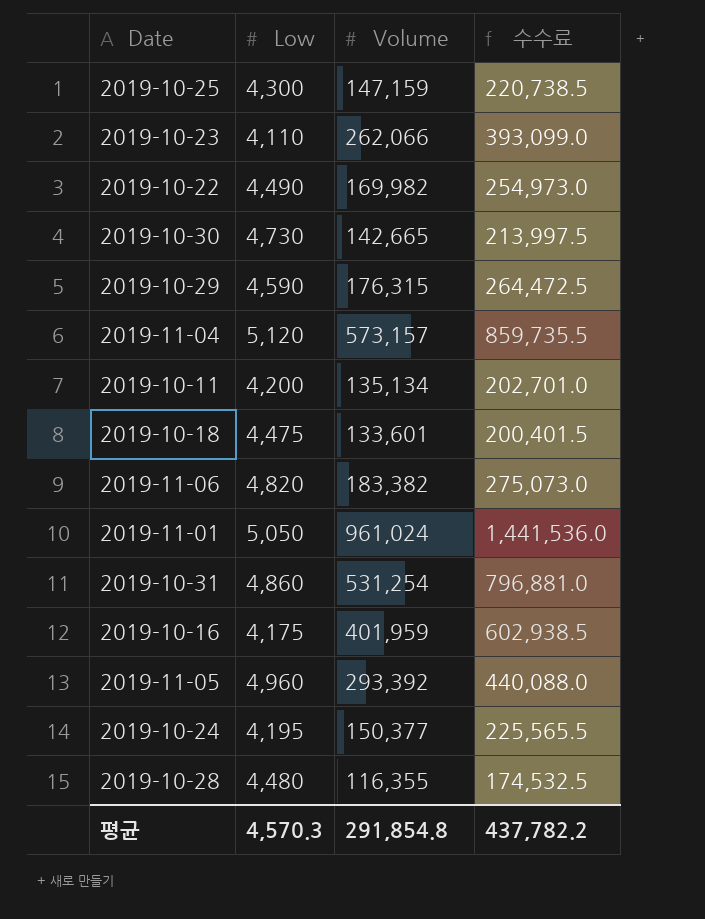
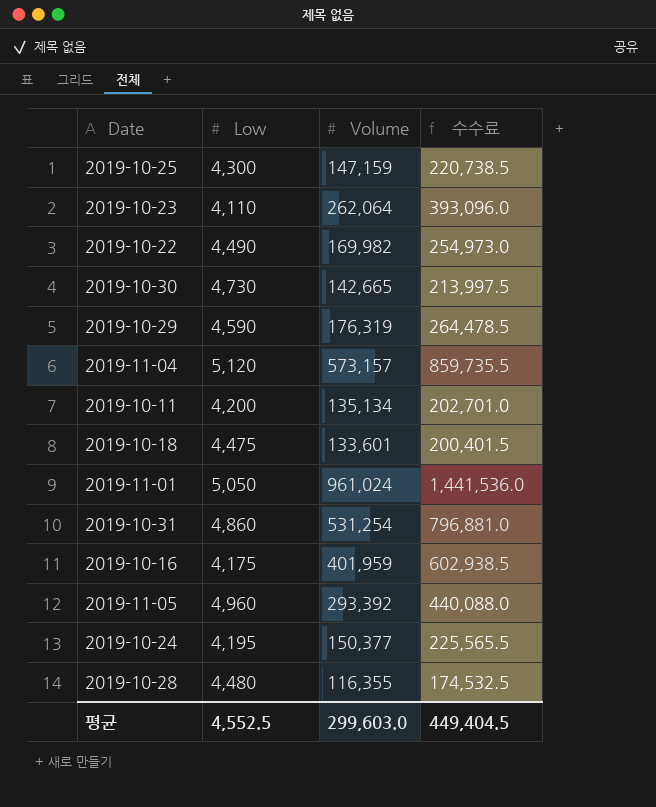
row 2019-11-06: 4,820 | 183,382 | 275,073.0 -> none
2019-10-23 | Volume: 262,066 -> 262,064
2019-10-23 | 수수료: 393,099.0 -> 393,096.0
2019-10-29 | Volume: 176,315 -> 176,319
2019-10-29 | 수수료: 264,472.5 -> 264,478.5
평균 | Low: 4,570.3 -> 4,552.5
평균 | Volume: 291,854.8 -> 299,603.0
평균 | 수수료: 437,782.2 -> 449,404.5

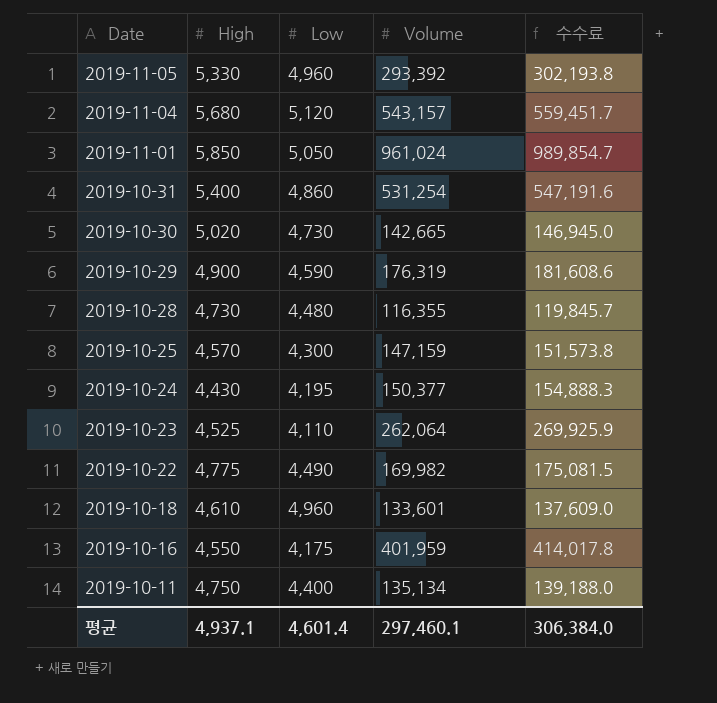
row order: none -> Date descending
column High | position: none -> 2
column 수수료 | formula: [Volume] * 1.5 -> [Volume] * 1.03
2019-11-04 | Volume: 573,157 -> 543,157
2019-10-18 | Low: 4,475 -> 4,960
2019-10-11 | Low: 4,200 -> 4,400
평균 | Low: 4,552.5 -> 4,601.4
평균 | Volume: 299,603.0 -> 297,460.1
평균 | 수수료: 449,404.5 -> 306,384.0

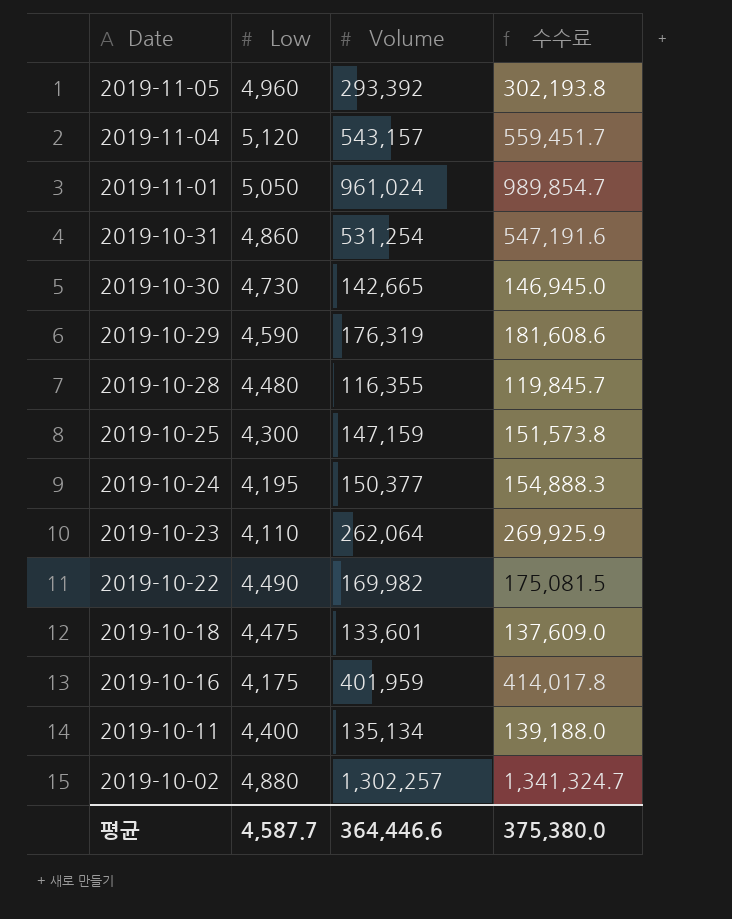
column High | position: 2 -> none
2019-10-18 | Low: 4,960 -> 4,475
row 2019-10-02: none -> 4,880 | 1,302,257 | 1,341,324.7
평균 | Low: 4,601.4 -> 4,587.7
평균 | Volume: 297,460.1 -> 364,446.6
평균 | 수수료: 306,384.0 -> 375,380.0

